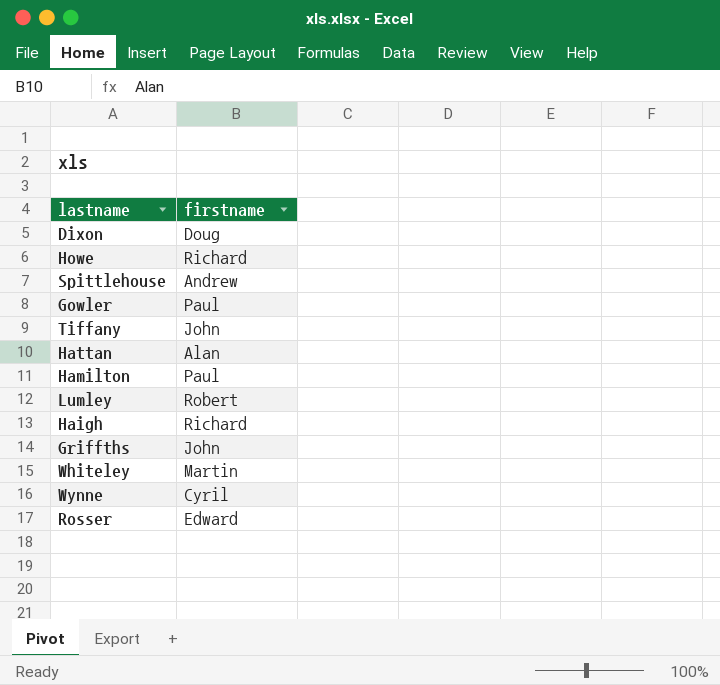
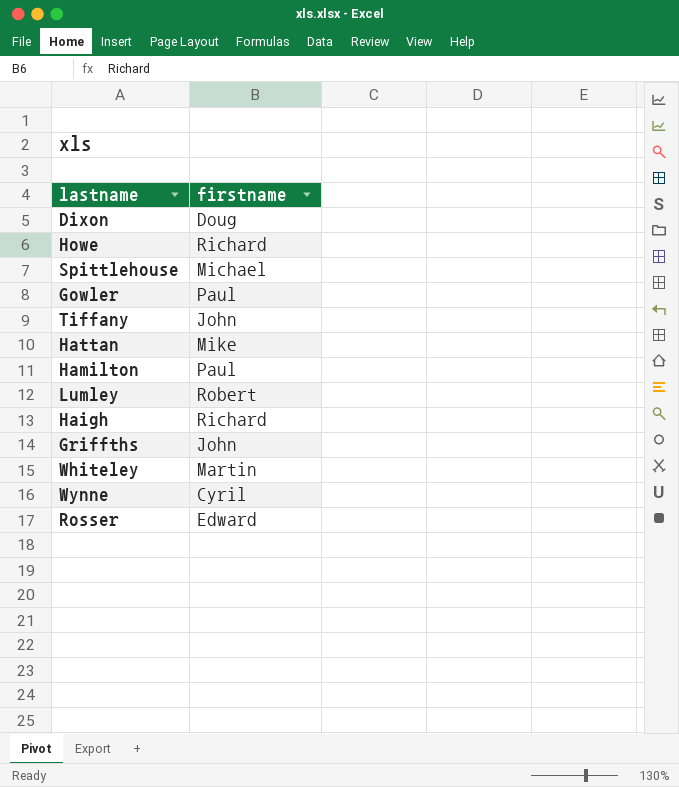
Spittlehouse | firstname: Andrew -> Michael
Hattan | firstname: Alan -> Mike

